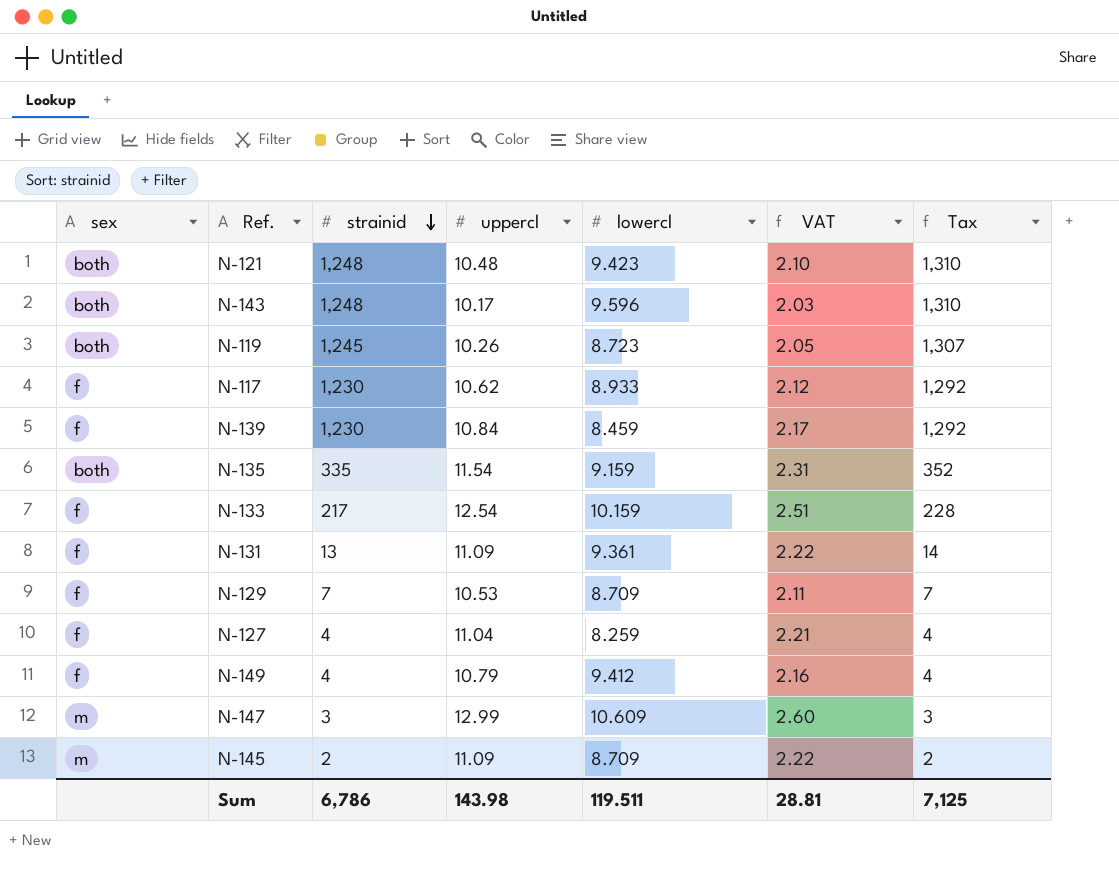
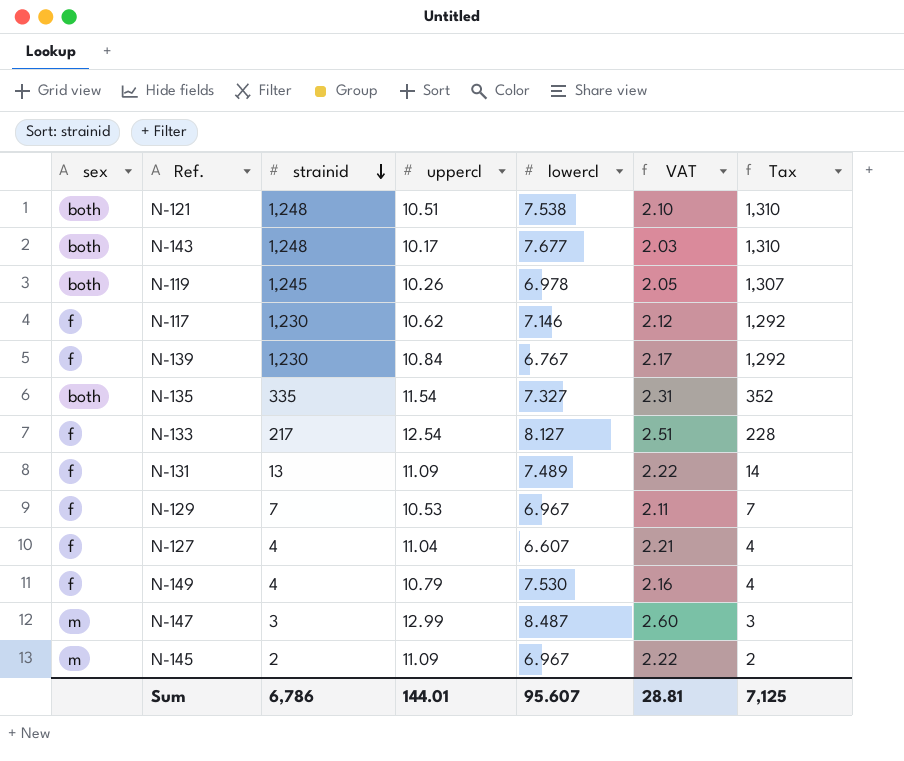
N-121 | uppercl: 10.48 -> 10.51
N-121 | lowercl: 9.423 -> 7.538
N-143 | lowercl: 9.596 -> 7.677
N-119 | lowercl: 8.723 -> 6.978
N-117 | lowercl: 8.933 -> 7.146
N-139 | lowercl: 8.459 -> 6.767
N-135 | lowercl: 9.159 -> 7.327
N-133 | lowercl: 10.159 -> 8.127
N-131 | lowercl: 9.361 -> 7.489
N-129 | lowercl: 8.709 -> 6.967
N-127 | lowercl: 8.259 -> 6.607
N-149 | lowercl: 9.412 -> 7.530
N-147 | lowercl: 10.609 -> 8.487
N-145 | lowercl: 8.709 -> 6.967
Sum | uppercl: 143.98 -> 144.01
Sum | lowercl: 119.511 -> 95.607

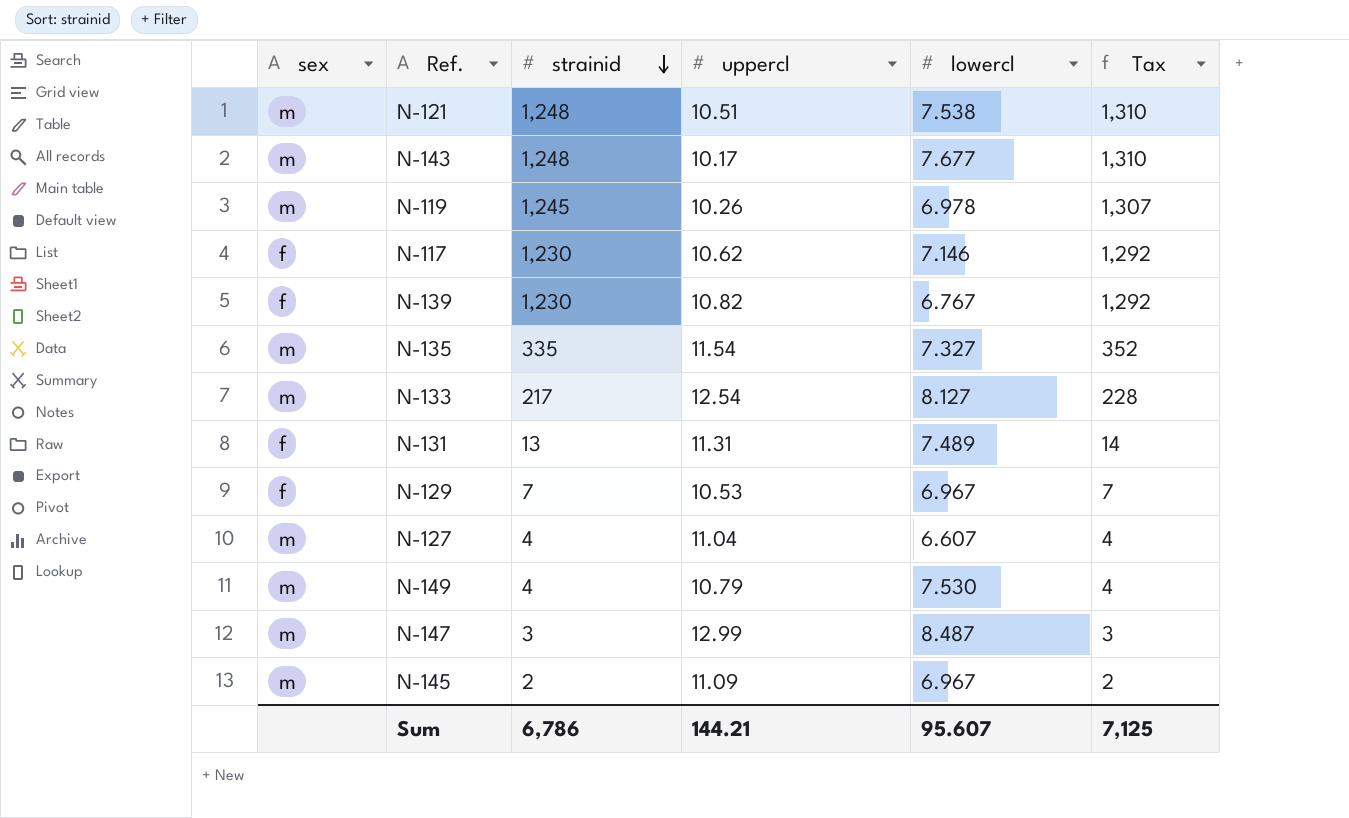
column VAT | formula: [uppercl] * 0.2 -> none
N-121 | sex: both -> m
N-143 | sex: both -> m
N-119 | sex: both -> m
N-139 | uppercl: 10.84 -> 10.82
N-135 | sex: both -> m
N-133 | sex: f -> m
N-131 | uppercl: 11.09 -> 11.31
N-127 | sex: f -> m
N-149 | sex: f -> m
Sum | uppercl: 144.01 -> 144.21

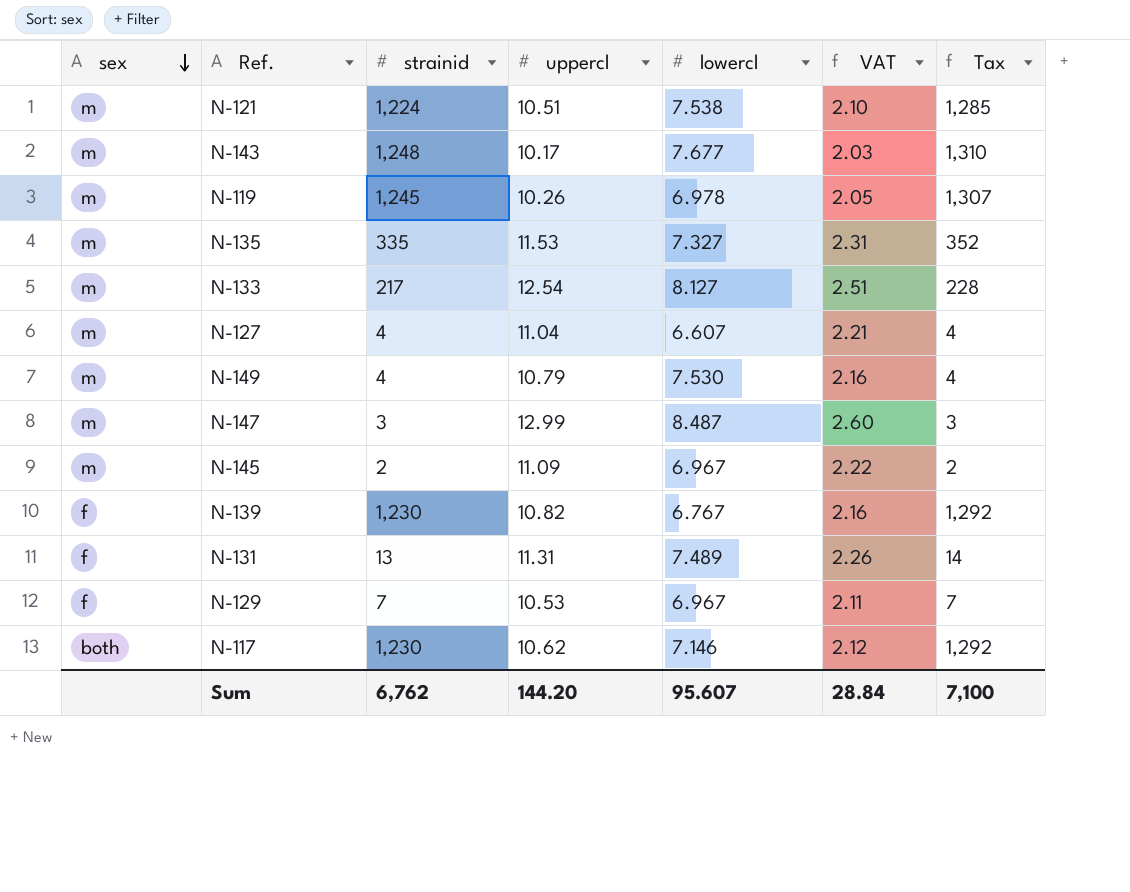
row order: strainid descending -> sex descending
column VAT | formula: none -> [uppercl] * 0.2
N-121 | strainid: 1,248 -> 1,224
N-121 | Tax: 1,310 -> 1,285
N-135 | uppercl: 11.54 -> 11.53
N-117 | sex: f -> both
Sum | strainid: 6,786 -> 6,762
Sum | uppercl: 144.21 -> 144.20
Sum | Tax: 7,125 -> 7,100

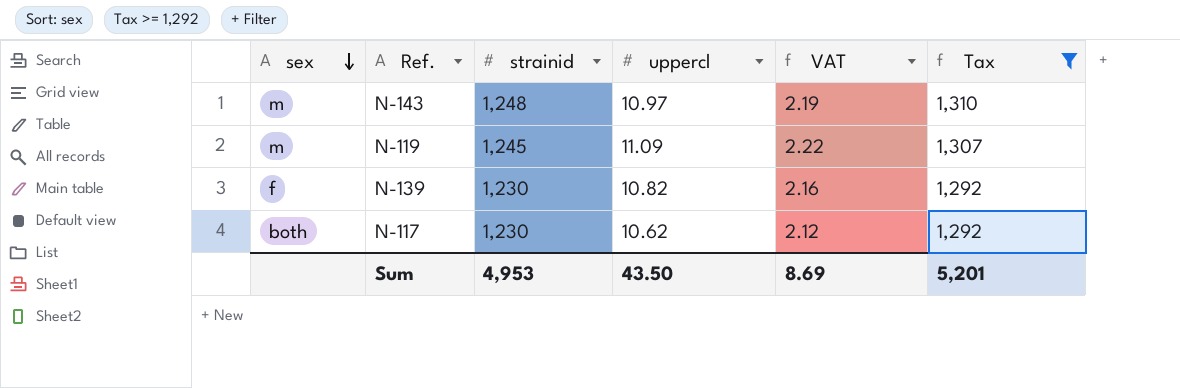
filter: none -> Tax >= 1,292
column lowercl | position: 5 -> none
N-143 | uppercl: 10.17 -> 10.97
N-143 | VAT: 2.03 -> 2.19
N-119 | uppercl: 10.26 -> 11.09
N-119 | VAT: 2.05 -> 2.22
Sum | strainid: 6,762 -> 4,953
Sum | uppercl: 144.20 -> 43.50
Sum | VAT: 28.84 -> 8.69
Sum | Tax: 7,100 -> 5,201

